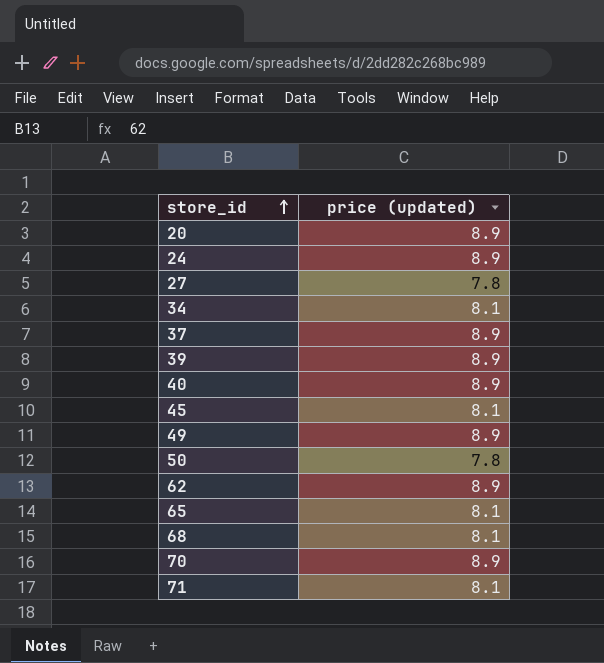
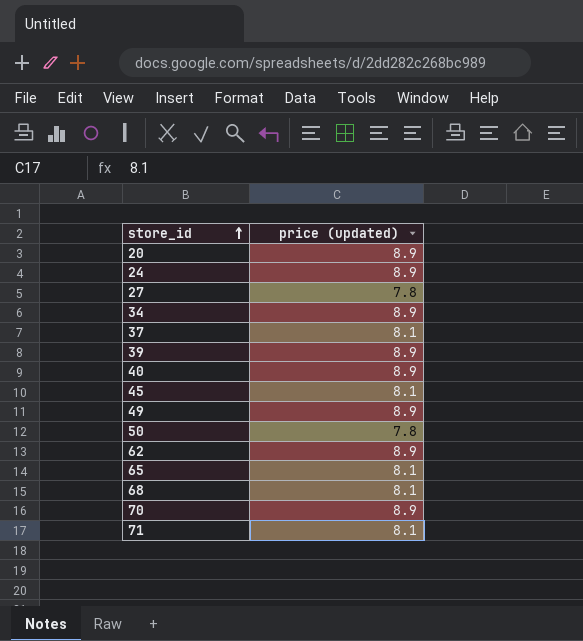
34 | price (updated): 8.1 -> 8.9
37 | price (updated): 8.9 -> 8.1

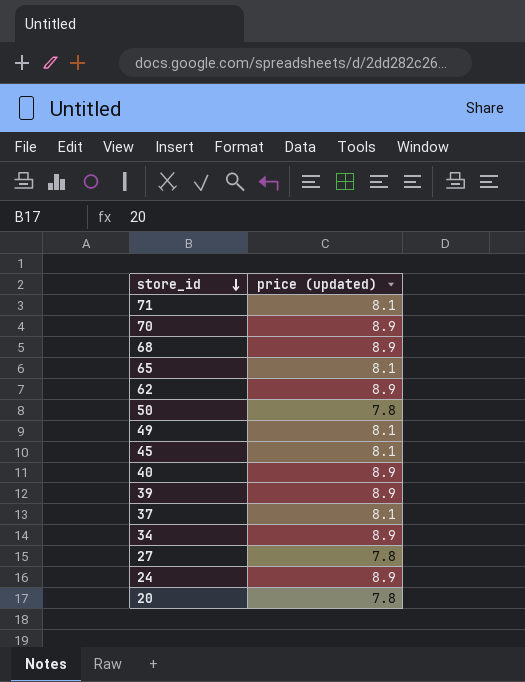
row order: store_id ascending -> store_id descending
68 | price (updated): 8.1 -> 8.9
49 | price (updated): 8.9 -> 8.1
20 | price (updated): 8.9 -> 7.8

